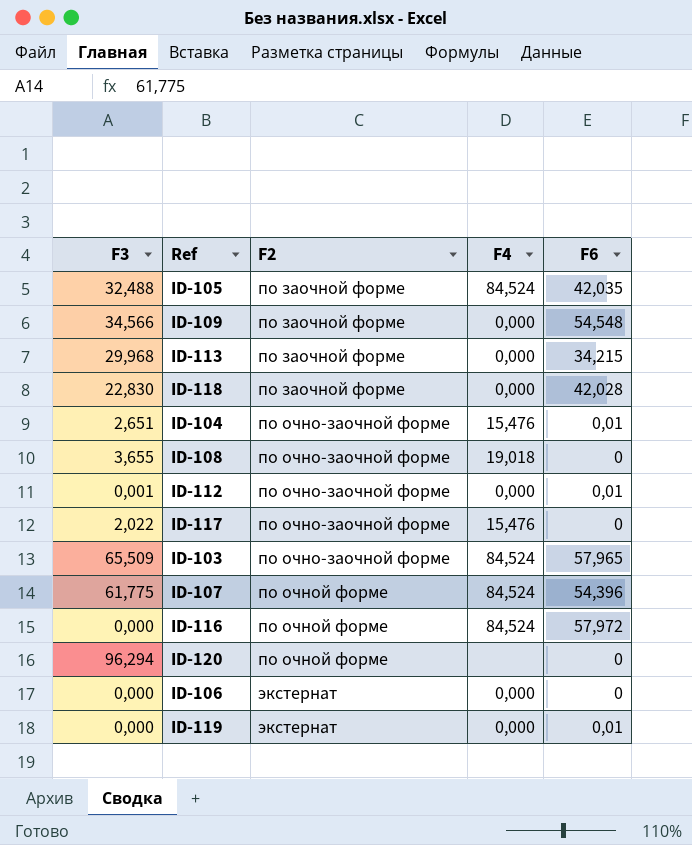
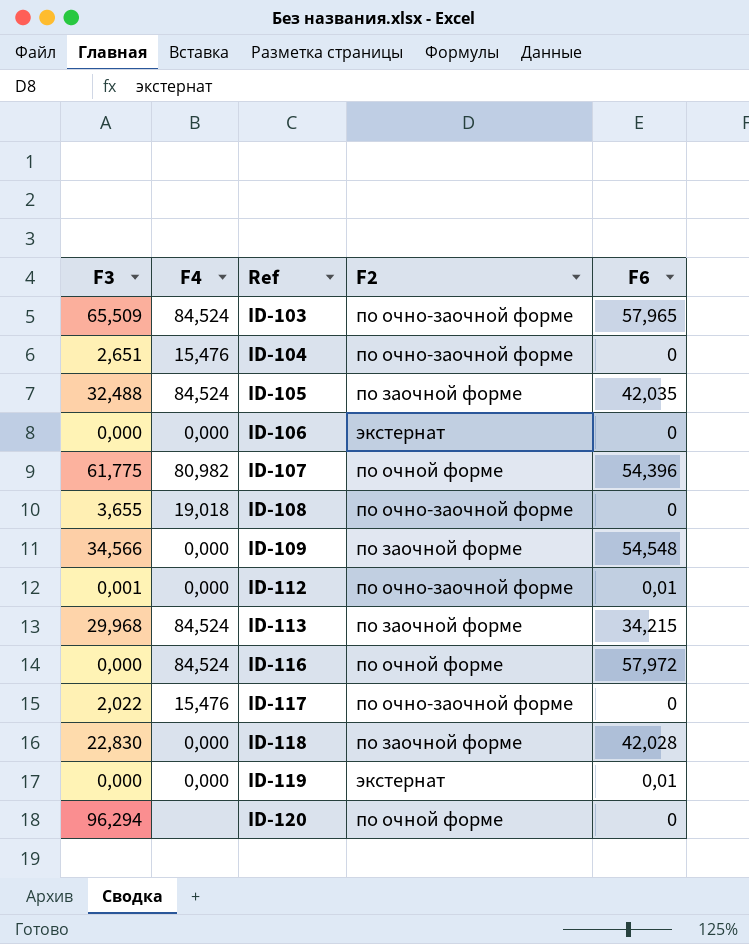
row order: F2 ascending -> Ref ascending
column F4 | position: 4 -> 2
ID-104 | F6: 0,01 -> 0
ID-107 | F4: 84,524 -> 80,982
ID-113 | F4: 0,000 -> 84,524

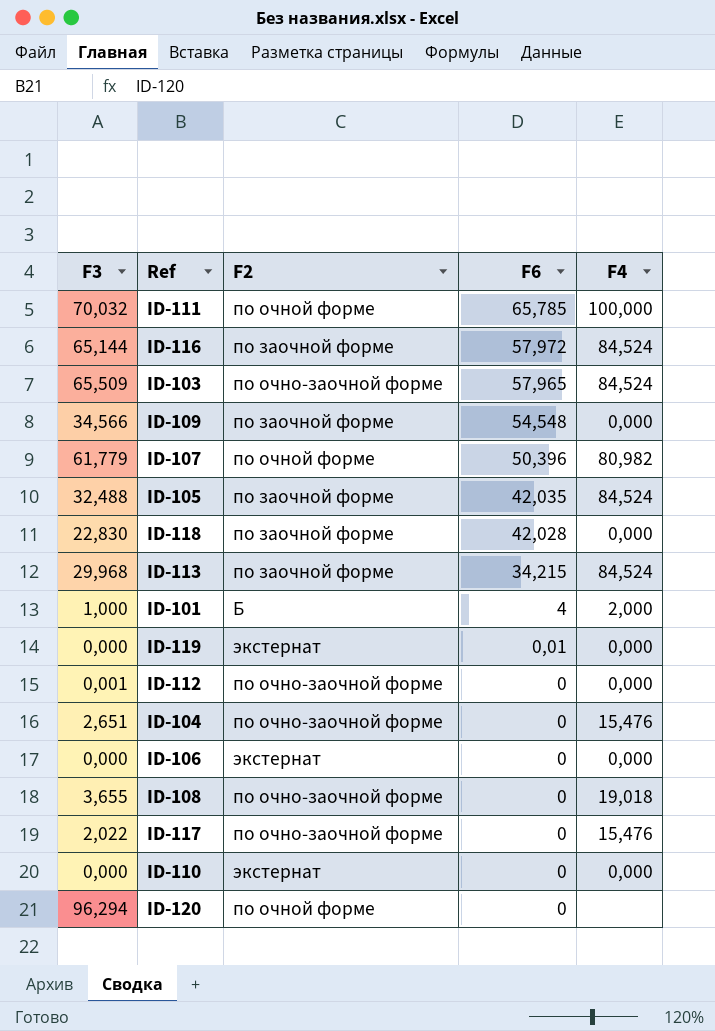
row order: Ref ascending -> F6 descending
column F4 | position: 2 -> 5
row ID-111: none -> 70,032 | по очной форме | 65,785 | 100,000
ID-116 | F3: 0,000 -> 65,144
ID-116 | F2: по очной форме -> по заочной форме
ID-107 | F3: 61,775 -> 61,779
ID-107 | F6: 54,396 -> 50,396
row ID-101: none -> 1,000 | Б | 4 | 2,000
ID-112 | F6: 0,01 -> 0
row ID-110: none -> 0,000 | экстернат | 0 | 0,000

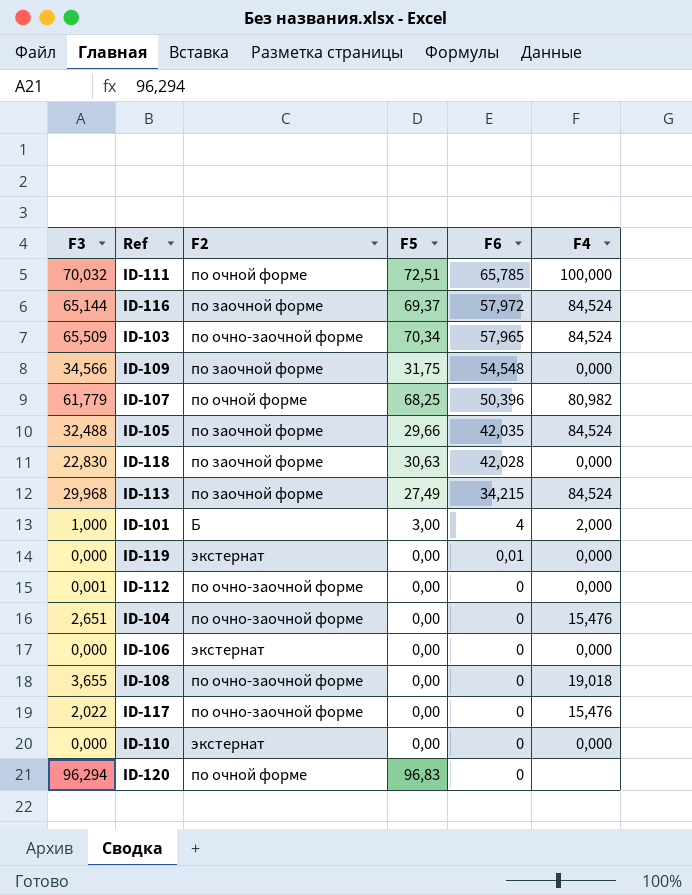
column F5 | position: none -> 4

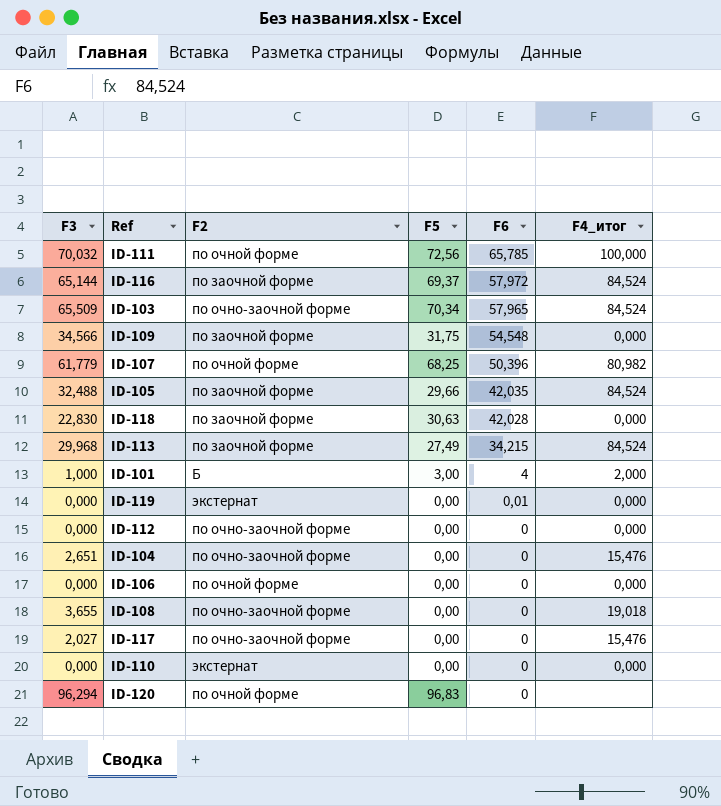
column name: F4 -> F4_итог
ID-111 | F5: 72,51 -> 72,56
ID-112 | F3: 0,001 -> 0,000
ID-106 | F2: экстернат -> по очной форме
ID-117 | F3: 2,022 -> 2,027

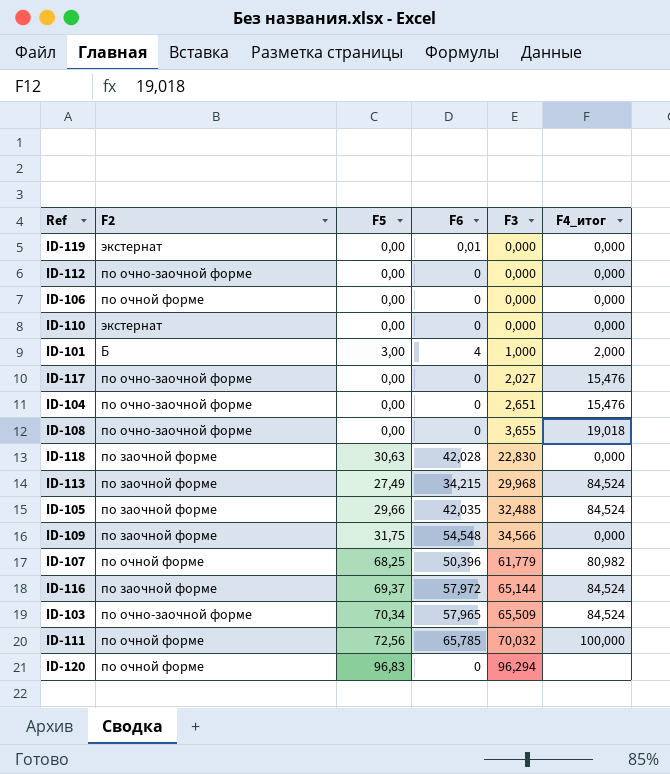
row order: F6 descending -> F3 ascending
column F3 | position: 1 -> 5

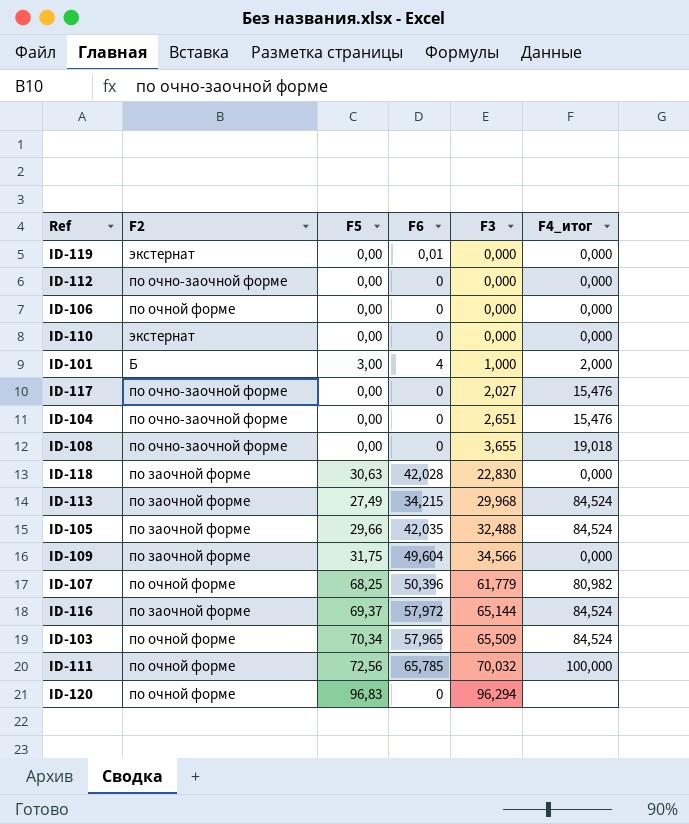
ID-109 | F6: 54,548 -> 49,604
ID-103 | F2: по очно-заочной форме -> по очной форме

